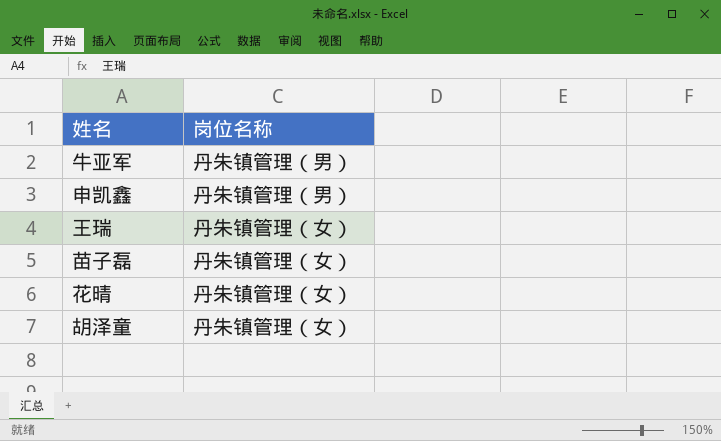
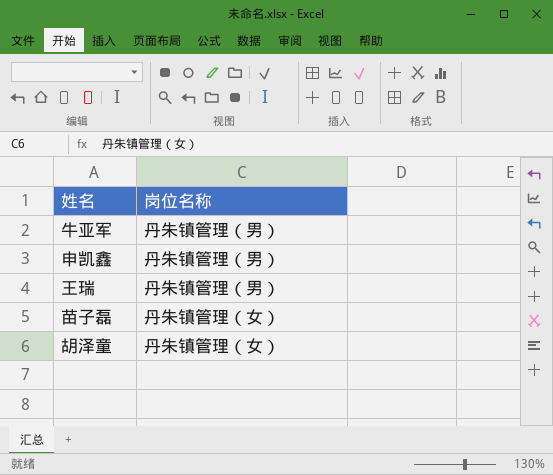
row 花晴: 丹朱镇管理（女） -> none
王瑞 | 岗位名称: 丹朱镇管理（女） -> 丹朱镇管理（男）

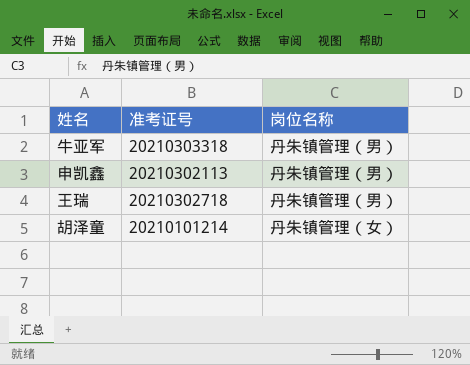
column 准考证号 | position: none -> 2
row 苗子磊: 丹朱镇管理（女） -> none

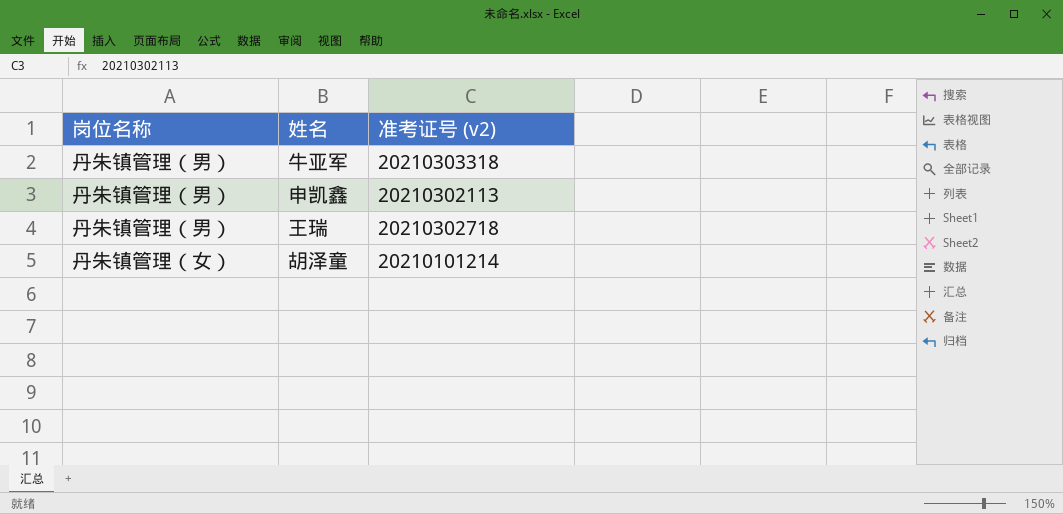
column 岗位名称 | position: 3 -> 1
column name: 准考证号 -> 准考证号 (v2)

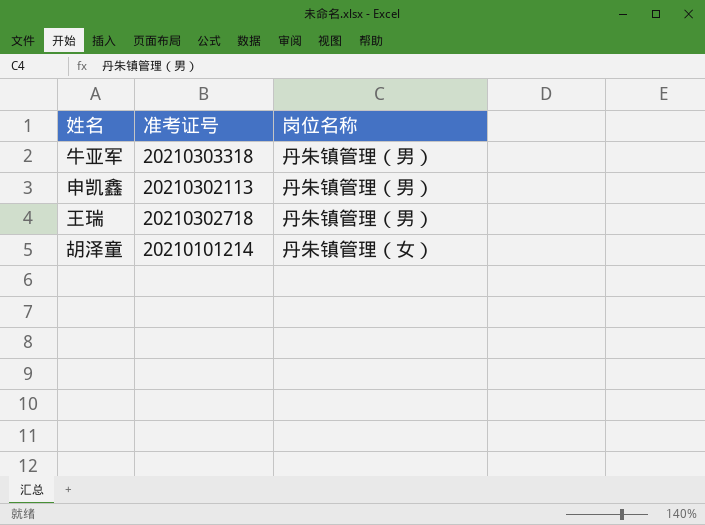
column name: 准考证号 (v2) -> 准考证号
column 岗位名称 | position: 1 -> 3

